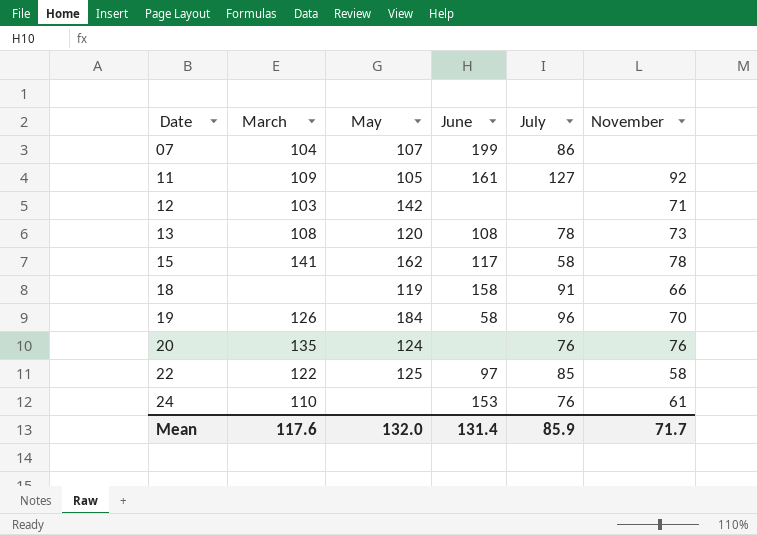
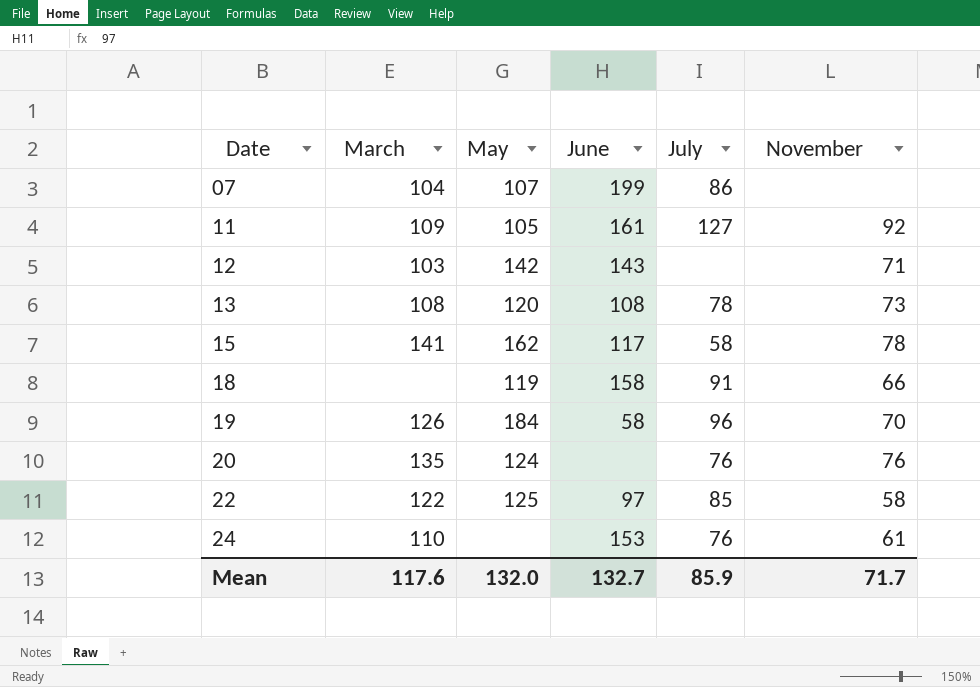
12 | June: none -> 143
Mean | June: 131.4 -> 132.7

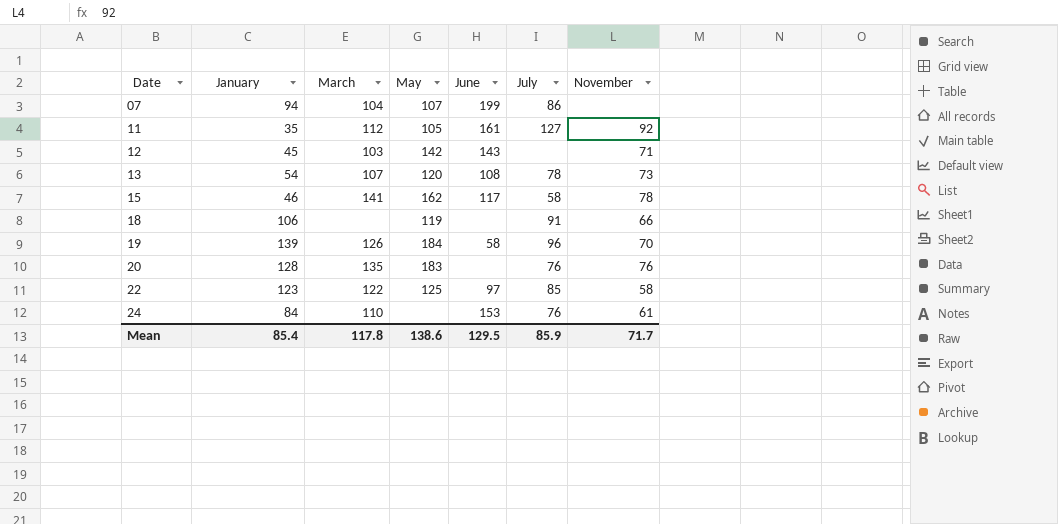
column January | position: none -> 2
11 | March: 109 -> 112
13 | March: 108 -> 107
18 | June: 158 -> none
20 | May: 124 -> 183
Mean | March: 117.6 -> 117.8
Mean | May: 132.0 -> 138.6
Mean | June: 132.7 -> 129.5

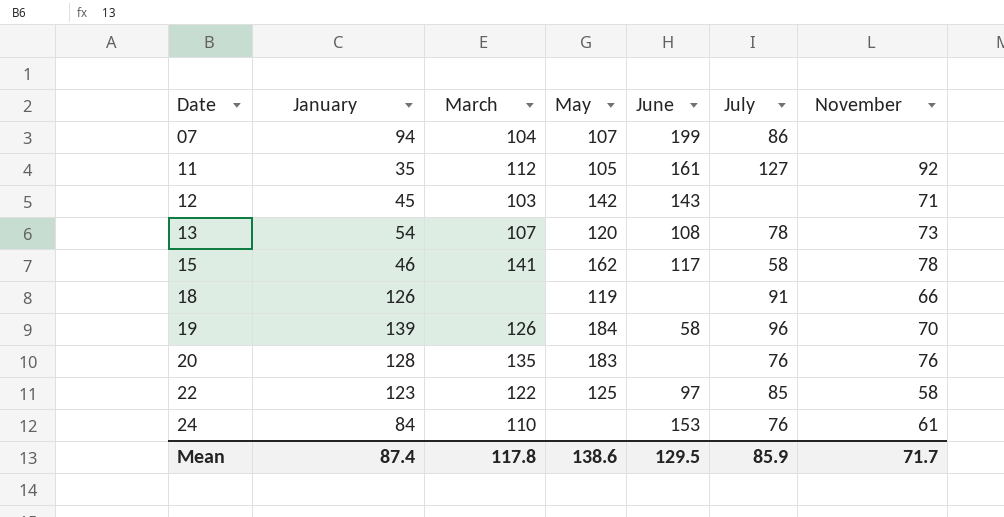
18 | January: 106 -> 126
Mean | January: 85.4 -> 87.4

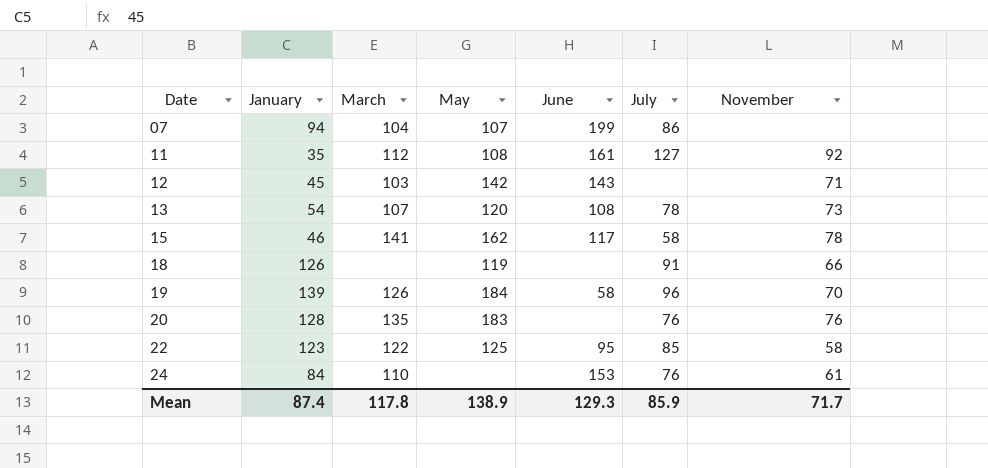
11 | May: 105 -> 108
22 | June: 97 -> 95
Mean | May: 138.6 -> 138.9
Mean | June: 129.5 -> 129.3

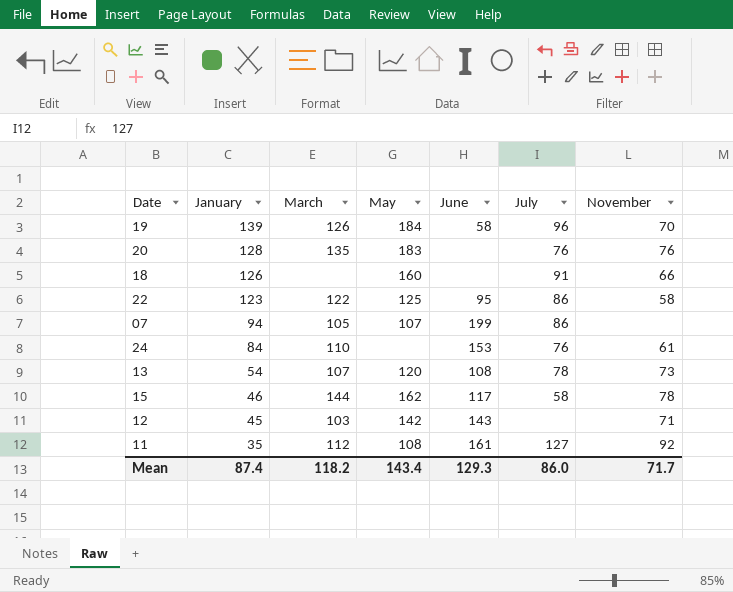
row order: Date ascending -> January descending
18 | May: 119 -> 160
22 | July: 85 -> 86
07 | March: 104 -> 105
15 | March: 141 -> 144
Mean | March: 117.8 -> 118.2
Mean | May: 138.9 -> 143.4
Mean | July: 85.9 -> 86.0

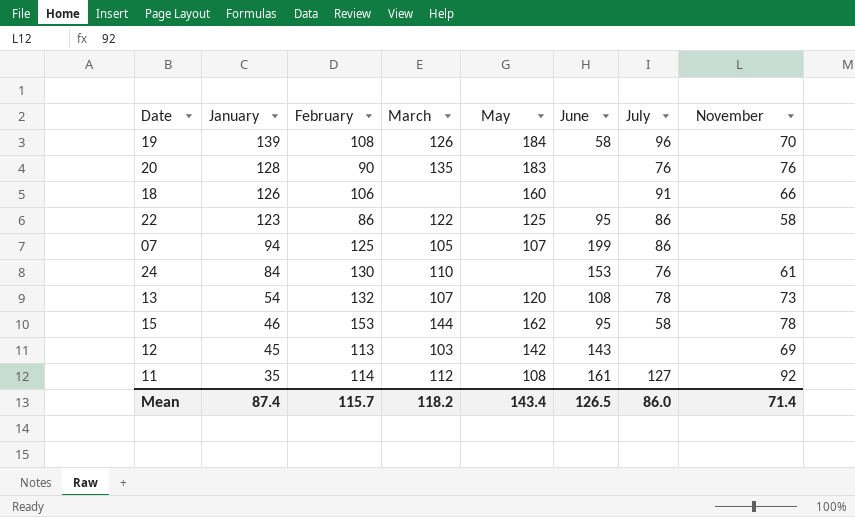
column February | position: none -> 3
15 | June: 117 -> 95
12 | November: 71 -> 69
Mean | June: 129.3 -> 126.5
Mean | November: 71.7 -> 71.4

